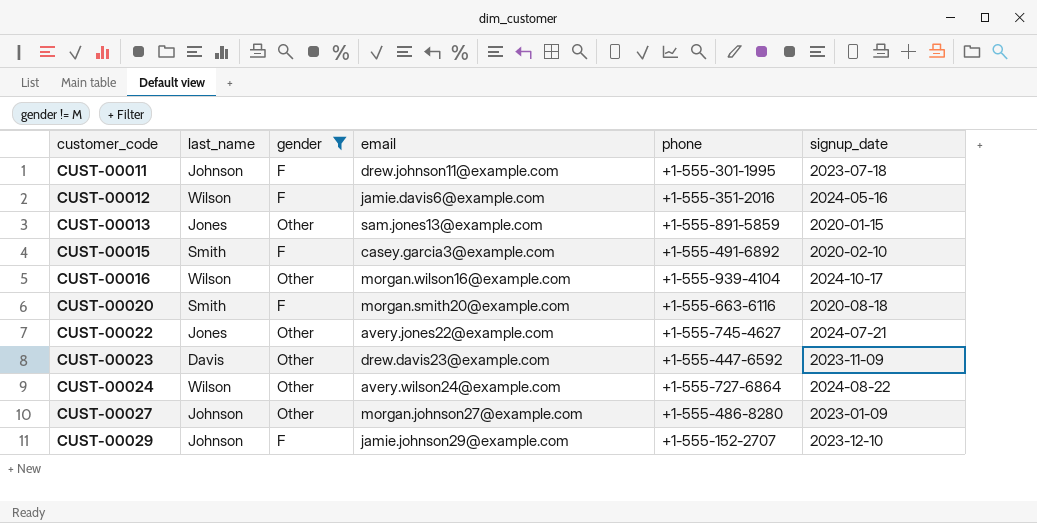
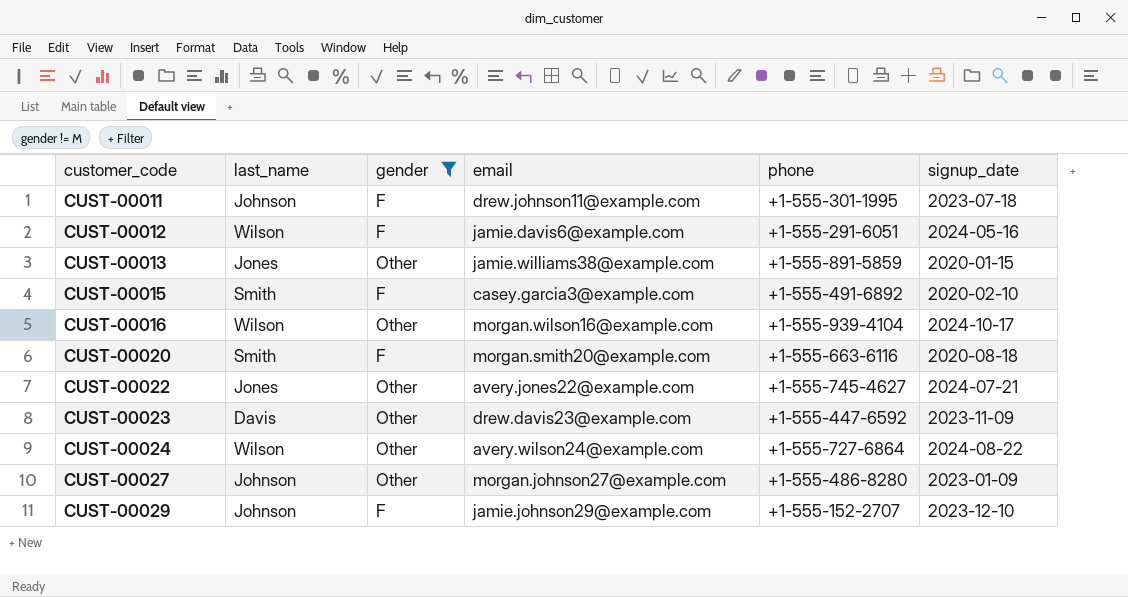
CUST-00012 | phone: +1-555-351-2016 -> +1-555-291-6051
CUST-00013 | email: sam.jones13@example.com -> jamie.williams38@example.com

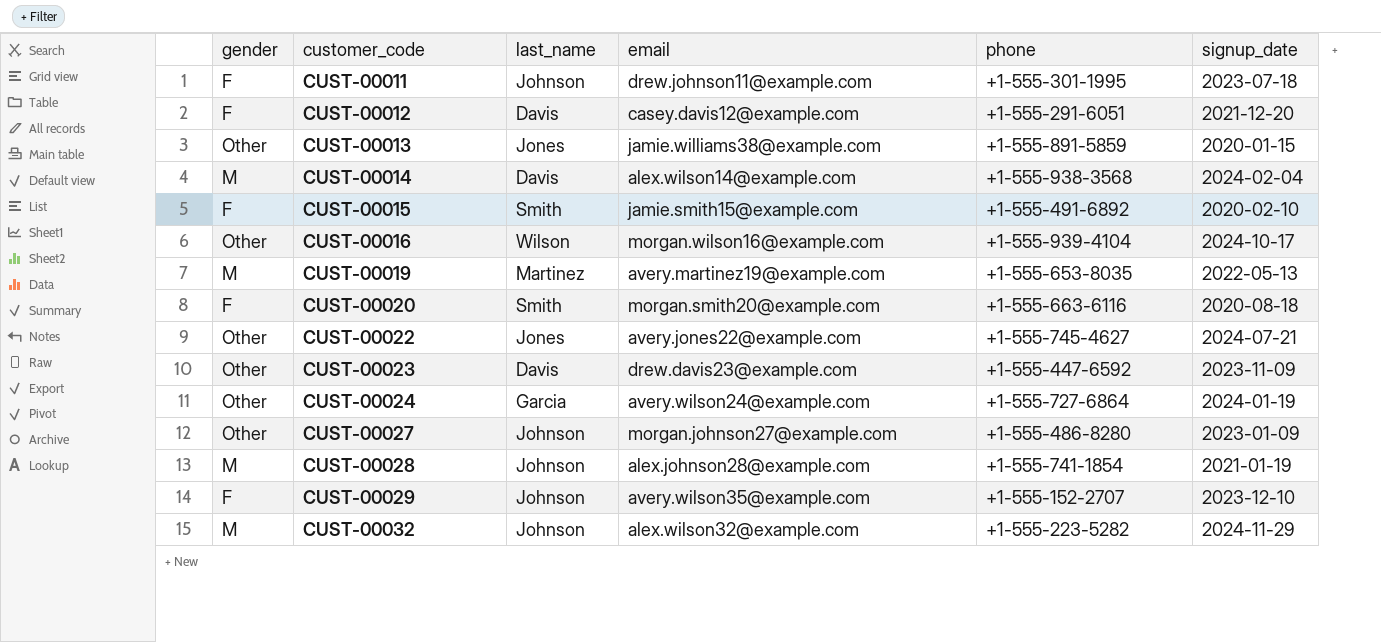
filter: gender != M -> none
column gender | position: 3 -> 1
CUST-00012 | last_name: Wilson -> Davis
CUST-00012 | email: jamie.davis6@example.com -> casey.davis12@example.com
CUST-00012 | signup_date: 2024-05-16 -> 2021-12-20
CUST-00015 | email: casey.garcia3@example.com -> jamie.smith15@example.com
CUST-00024 | last_name: Wilson -> Garcia
CUST-00024 | signup_date: 2024-08-22 -> 2024-01-19
CUST-00029 | email: jamie.johnson29@example.com -> avery.wilson35@example.com

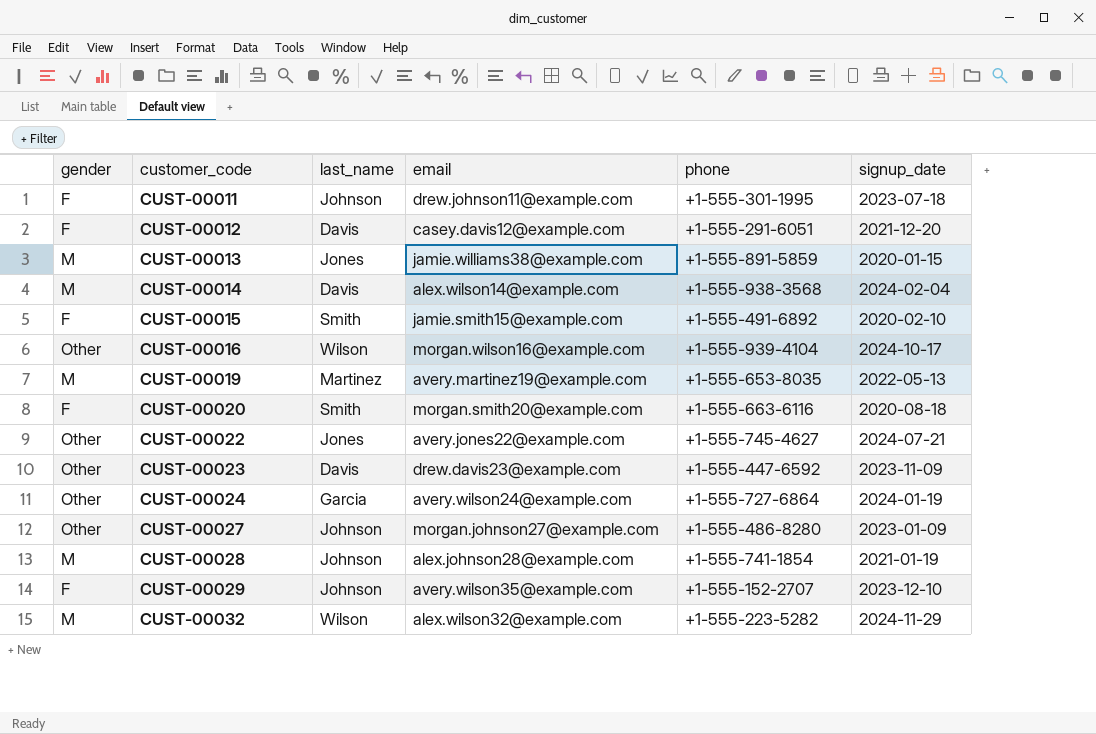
CUST-00013 | gender: Other -> M
CUST-00032 | last_name: Johnson -> Wilson

